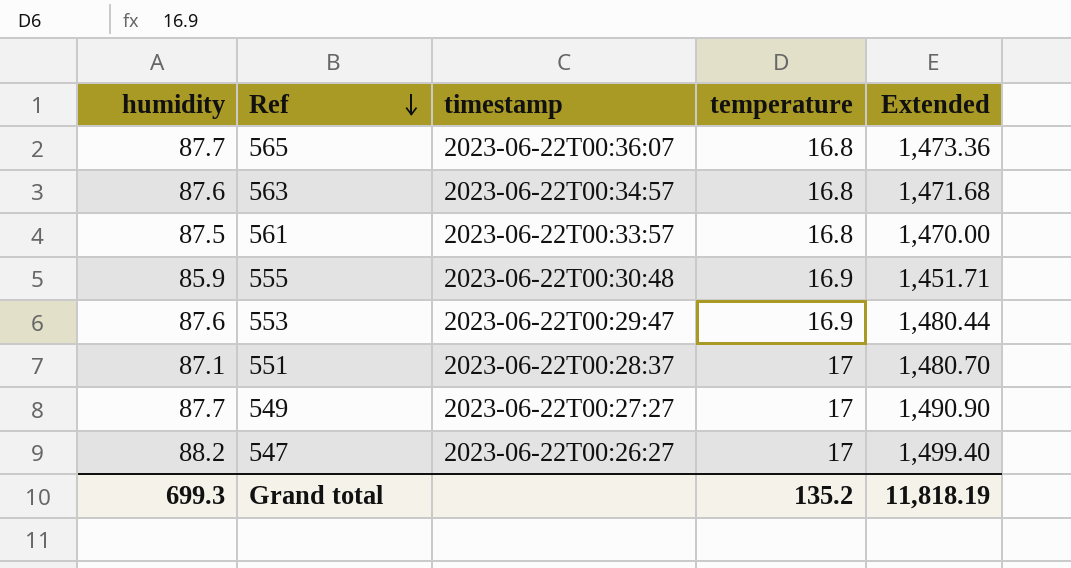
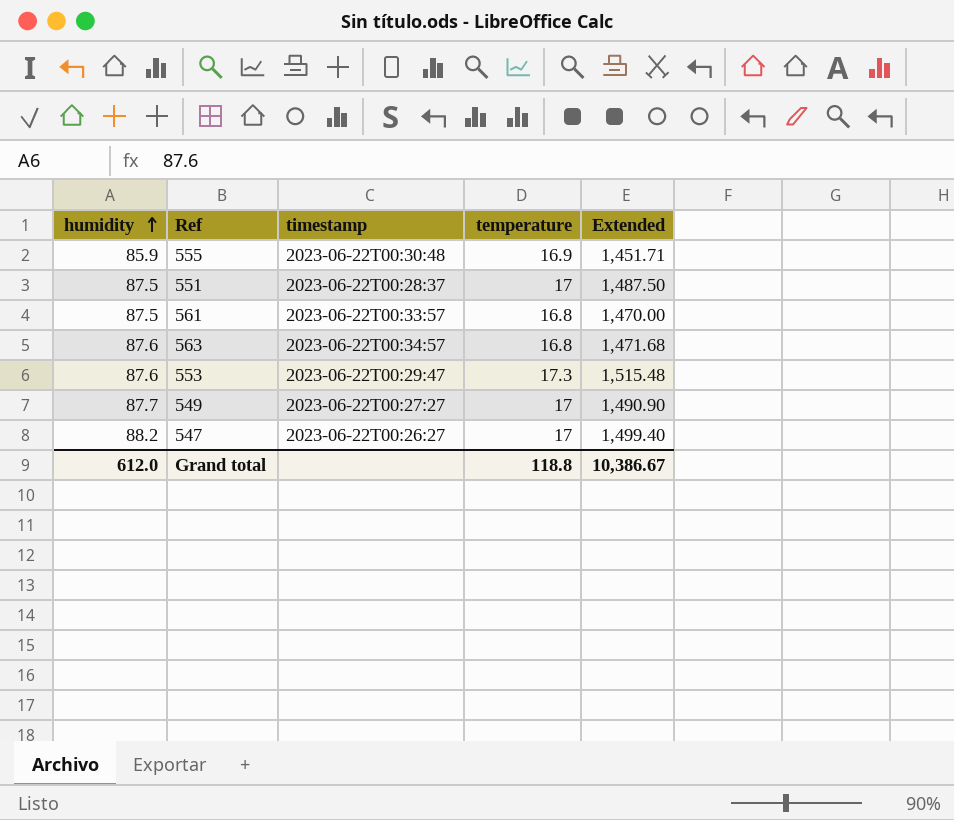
row order: Ref descending -> humidity ascending
row 565: 87.7 | 2023-06-22T00:36:07 | 16.8 | 1,473.36 -> none
551 | humidity: 87.1 -> 87.5
551 | Extended: 1,480.70 -> 1,487.50
553 | temperature: 16.9 -> 17.3
553 | Extended: 1,480.44 -> 1,515.48
Grand total | humidity: 699.3 -> 612.0
Grand total | temperature: 135.2 -> 118.8
Grand total | Extended: 11,818.19 -> 10,386.67

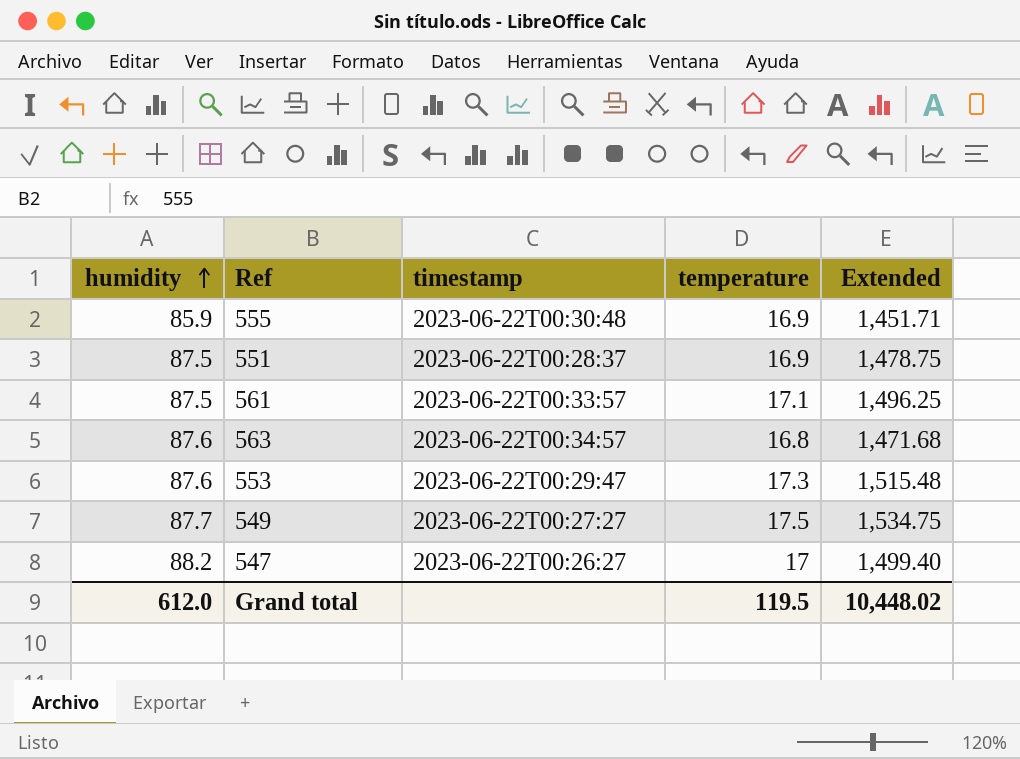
551 | temperature: 17 -> 16.9
551 | Extended: 1,487.50 -> 1,478.75
561 | temperature: 16.8 -> 17.1
561 | Extended: 1,470.00 -> 1,496.25
549 | temperature: 17 -> 17.5
549 | Extended: 1,490.90 -> 1,534.75
Grand total | temperature: 118.8 -> 119.5
Grand total | Extended: 10,386.67 -> 10,448.02

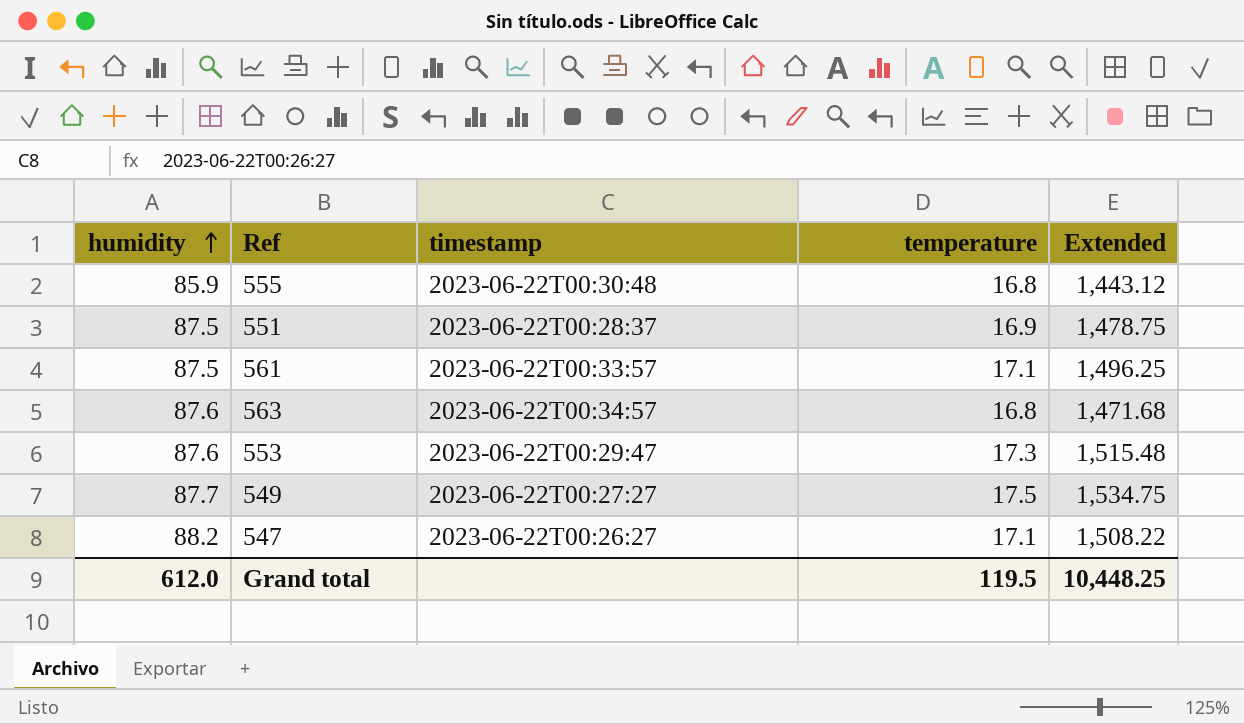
555 | temperature: 16.9 -> 16.8
555 | Extended: 1,451.71 -> 1,443.12
547 | temperature: 17 -> 17.1
547 | Extended: 1,499.40 -> 1,508.22
Grand total | Extended: 10,448.02 -> 10,448.25

